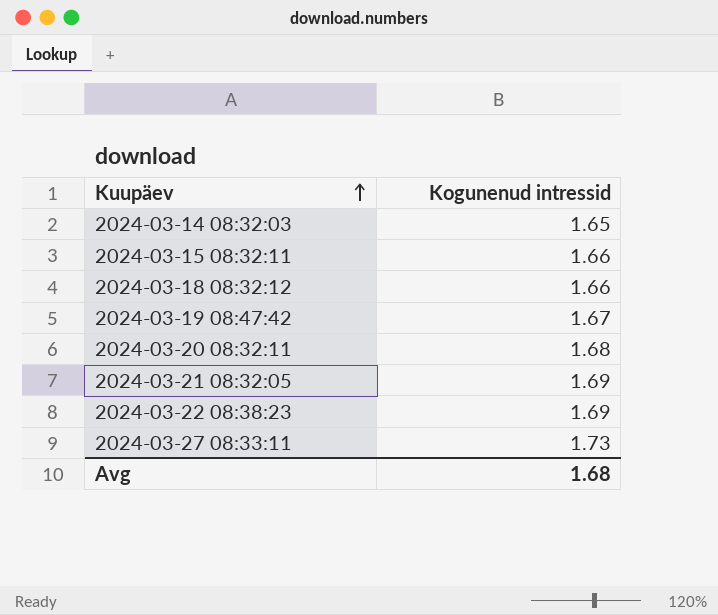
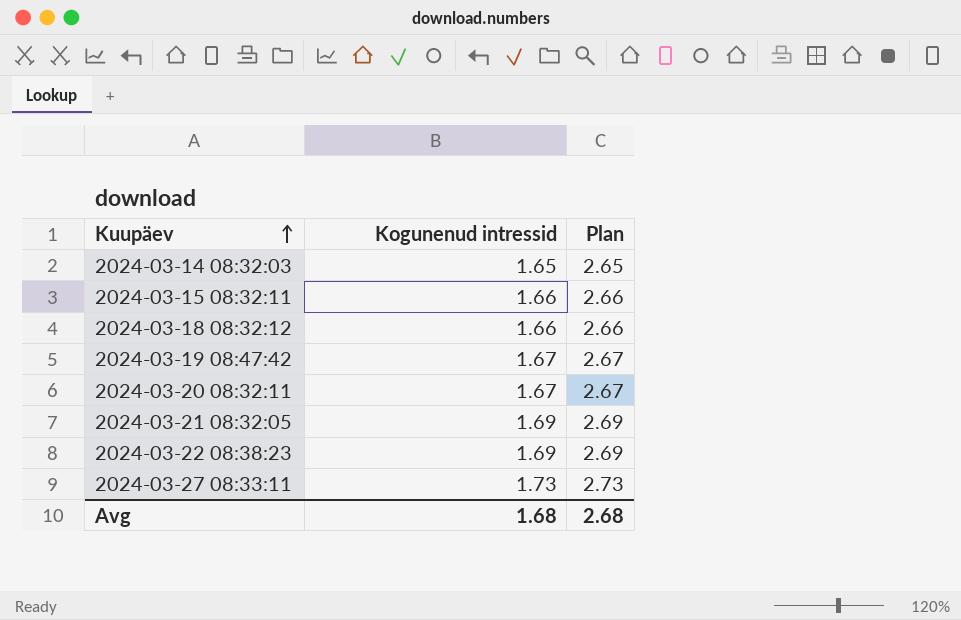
column Plan | formula: none -> [Kogunenud intressid] + 1
2024-03-20 08:32:11 | Kogunenud intressid: 1.68 -> 1.67

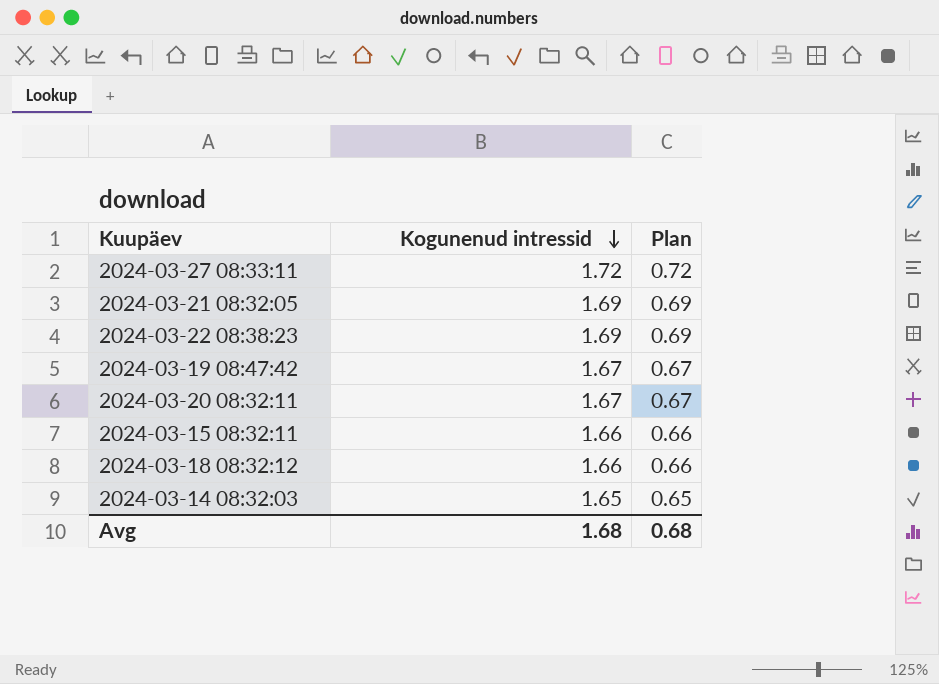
row order: Kuupäev ascending -> Kogunenud intressid descending
column Plan | formula: [Kogunenud intressid] + 1 -> [Kogunenud intressid] - 1
2024-03-27 08:33:11 | Kogunenud intressid: 1.73 -> 1.72
Avg | Plan: 2.68 -> 0.68

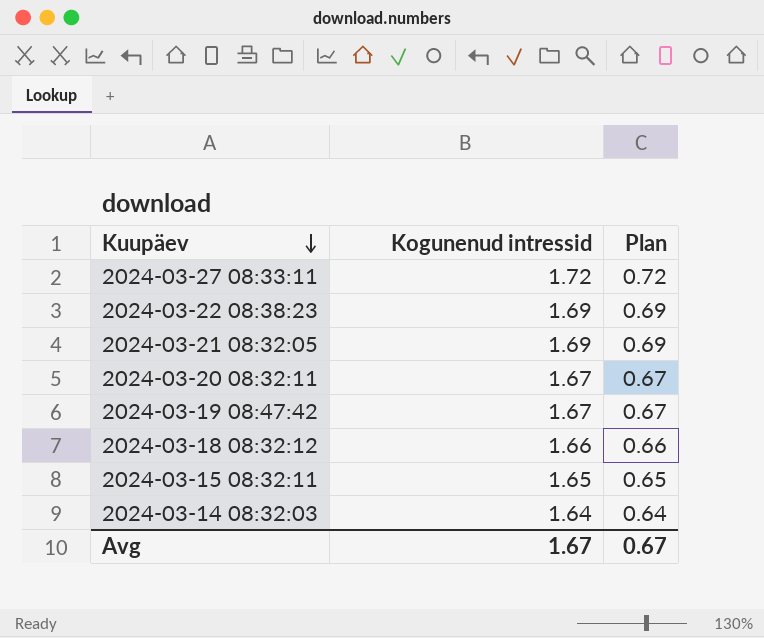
row order: Kogunenud intressid descending -> Kuupäev descending
2024-03-15 08:32:11 | Kogunenud intressid: 1.66 -> 1.65
2024-03-15 08:32:11 | Plan: 0.66 -> 0.65
2024-03-14 08:32:03 | Kogunenud intressid: 1.65 -> 1.64
2024-03-14 08:32:03 | Plan: 0.65 -> 0.64
Avg | Kogunenud intressid: 1.68 -> 1.67
Avg | Plan: 0.68 -> 0.67

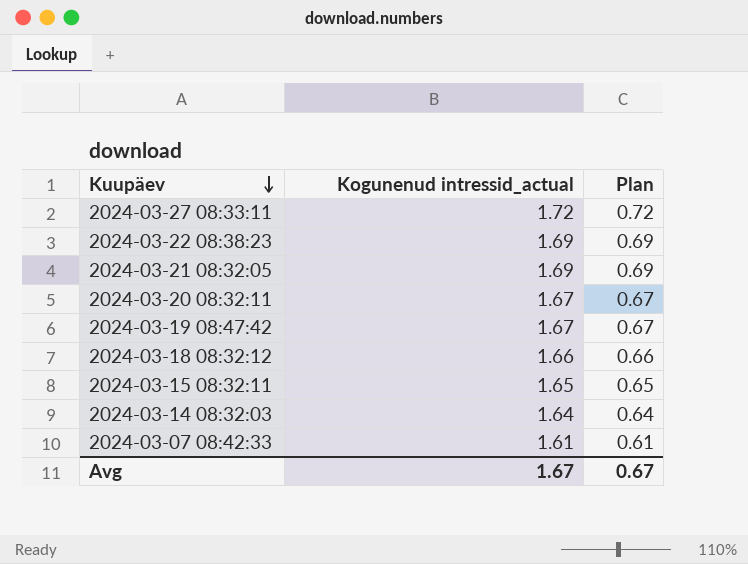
column name: Kogunenud intressid -> Kogunenud intressid_actual
row 2024-03-07 08:42:33: none -> 1.61 | 0.61

